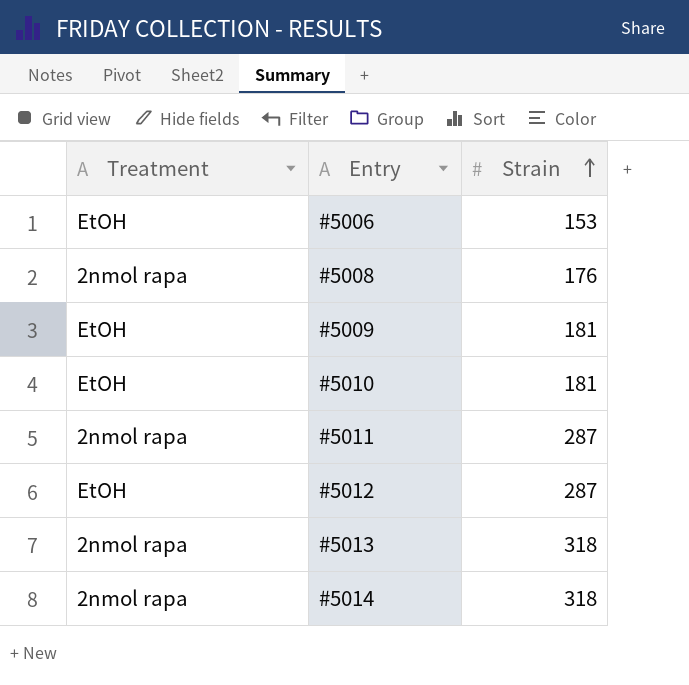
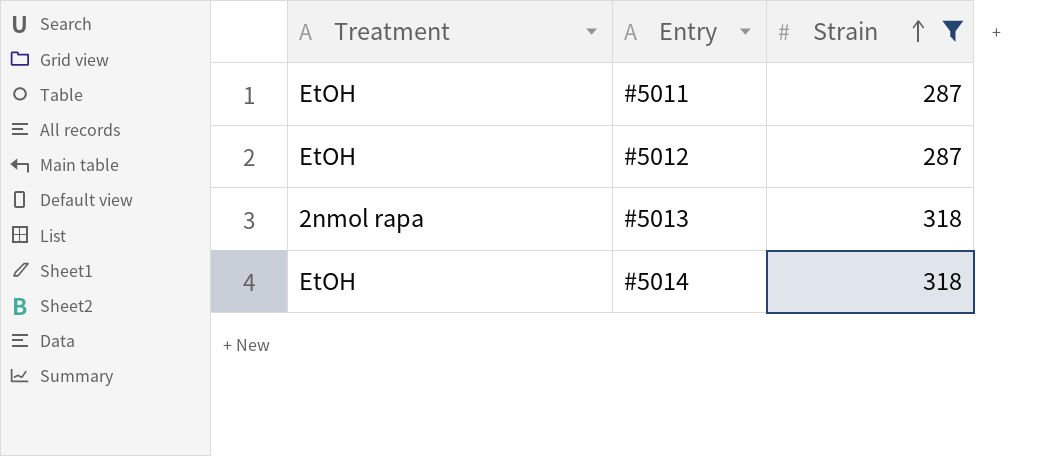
filter: none -> Strain >= 287
#5011 | Treatment: 2nmol rapa -> EtOH
#5014 | Treatment: 2nmol rapa -> EtOH

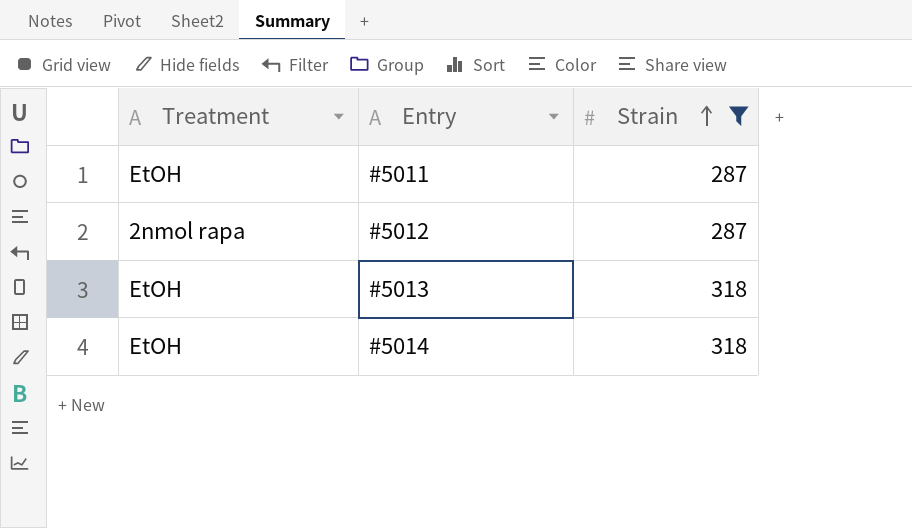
#5012 | Treatment: EtOH -> 2nmol rapa
#5013 | Treatment: 2nmol rapa -> EtOH

